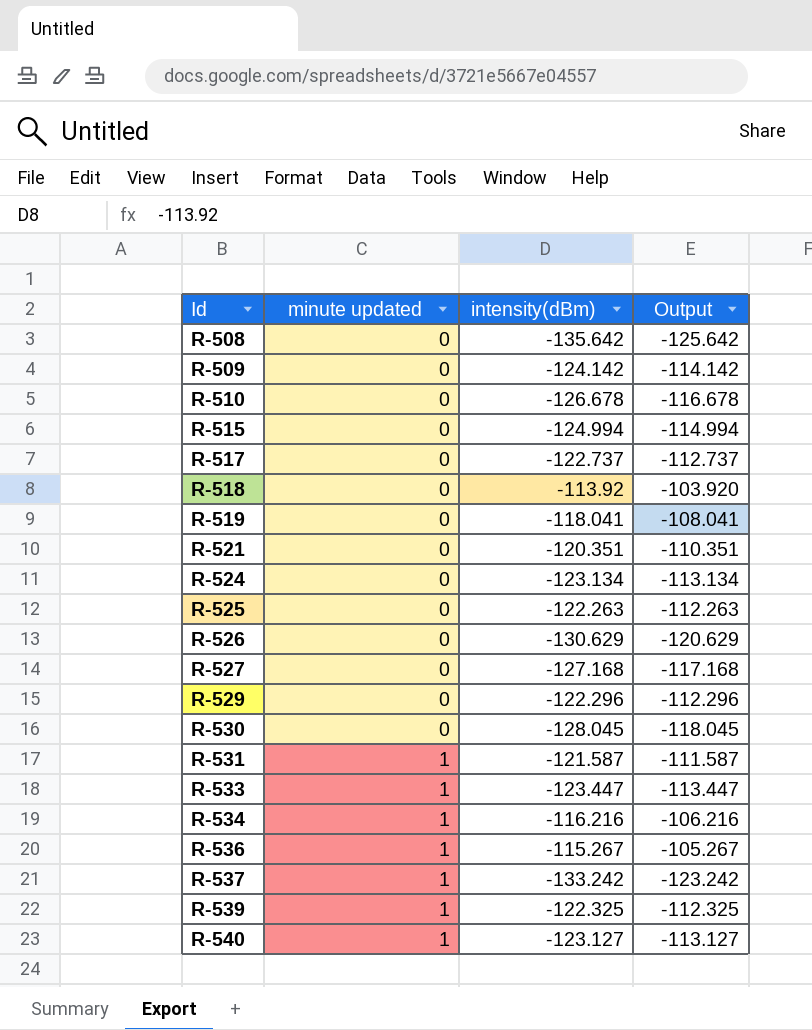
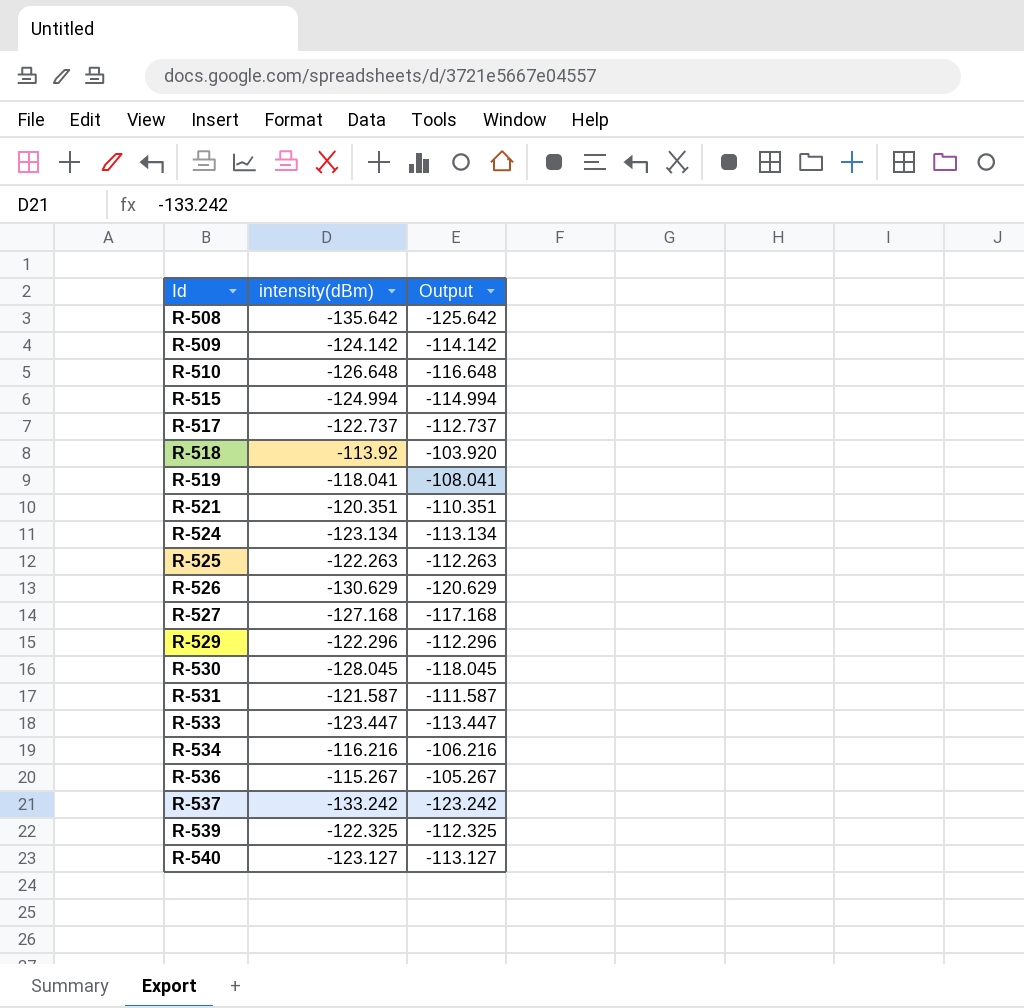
column minute updated | position: 2 -> none
R-510 | intensity(dBm): -126.678 -> -126.648
R-510 | Output: -116.678 -> -116.648

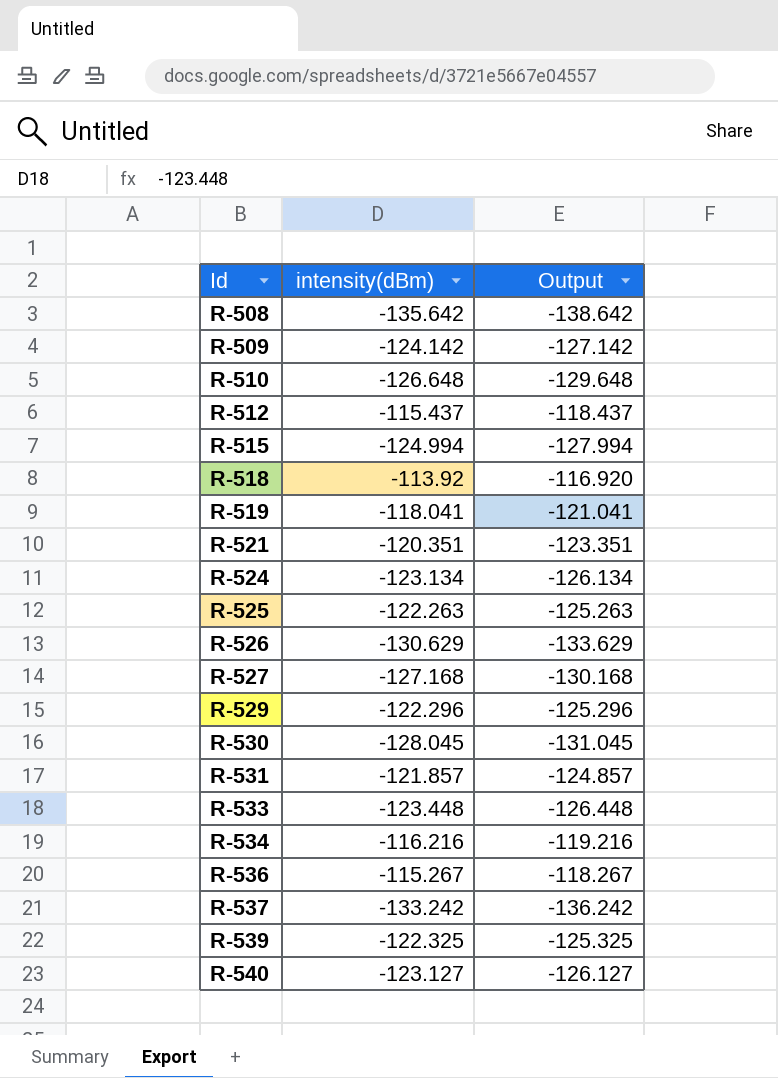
column Output | formula: [intensity(dBm)] + 10 -> [intensity(dBm)] - 3
row R-517: -122.737 | -112.737 -> none
row R-512: none -> -115.437 | -118.437
R-531 | intensity(dBm): -121.587 -> -121.857
R-533 | intensity(dBm): -123.447 -> -123.448

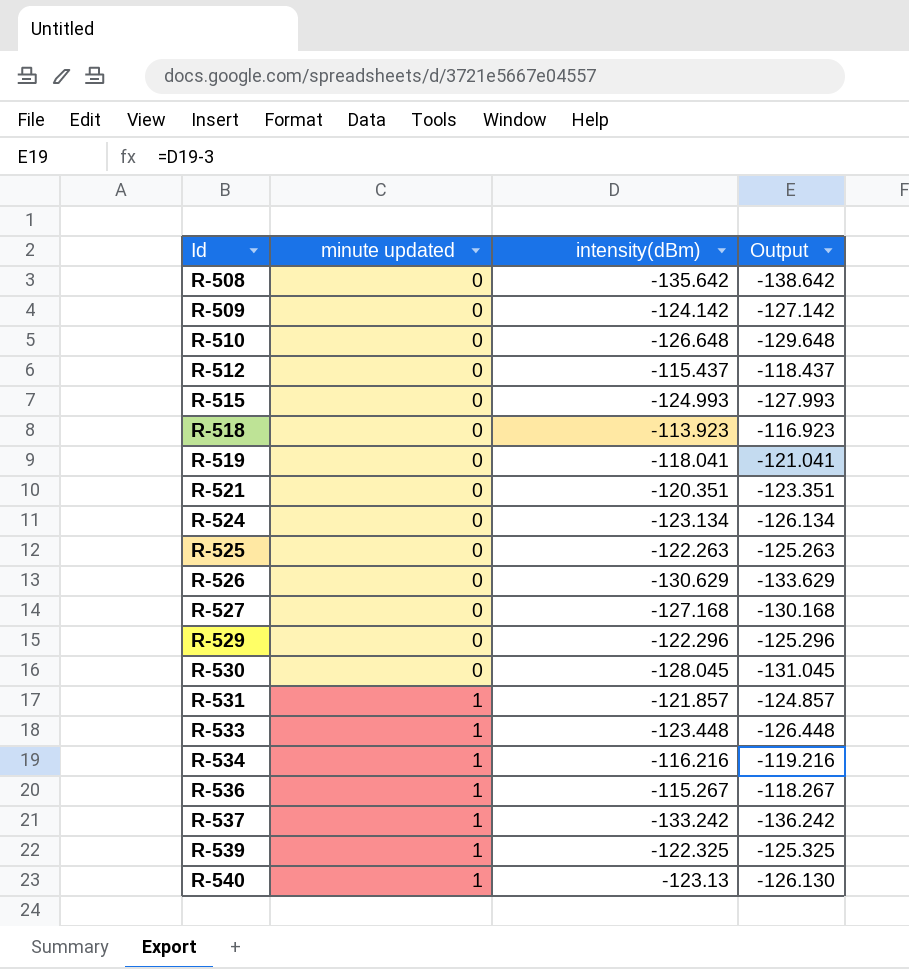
column minute updated | position: none -> 2
R-515 | intensity(dBm): -124.994 -> -124.993
R-515 | Output: -127.994 -> -127.993
R-518 | intensity(dBm): -113.92 -> -113.923
R-518 | Output: -116.920 -> -116.923
R-540 | intensity(dBm): -123.127 -> -123.13
R-540 | Output: -126.127 -> -126.130

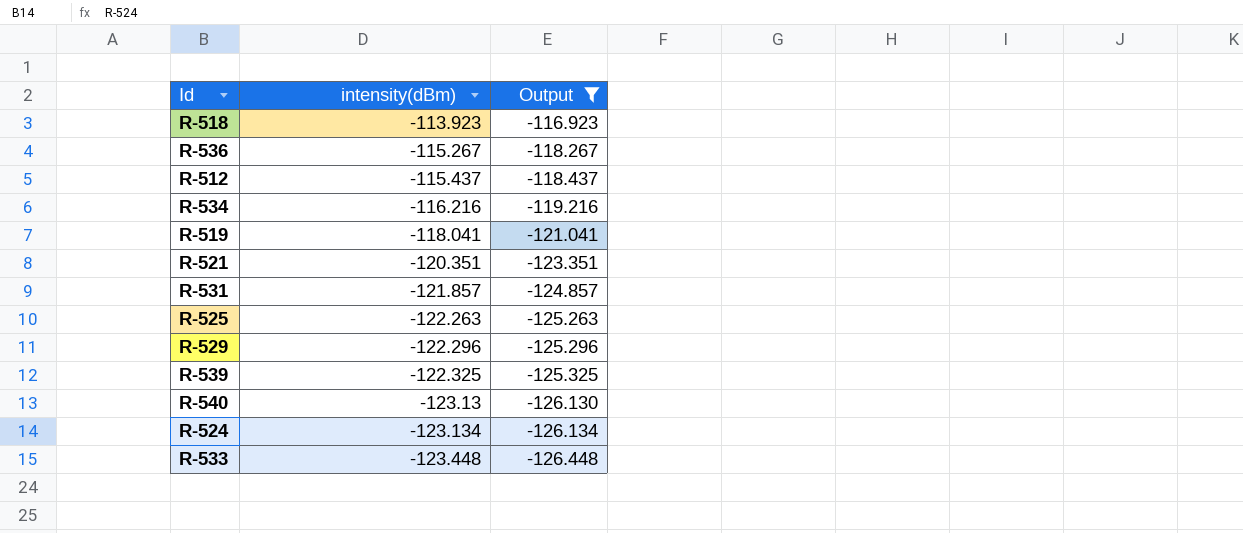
filter: none -> Output >= -126.448
row order: Id ascending -> intensity(dBm) descending
column minute updated | position: 2 -> none

